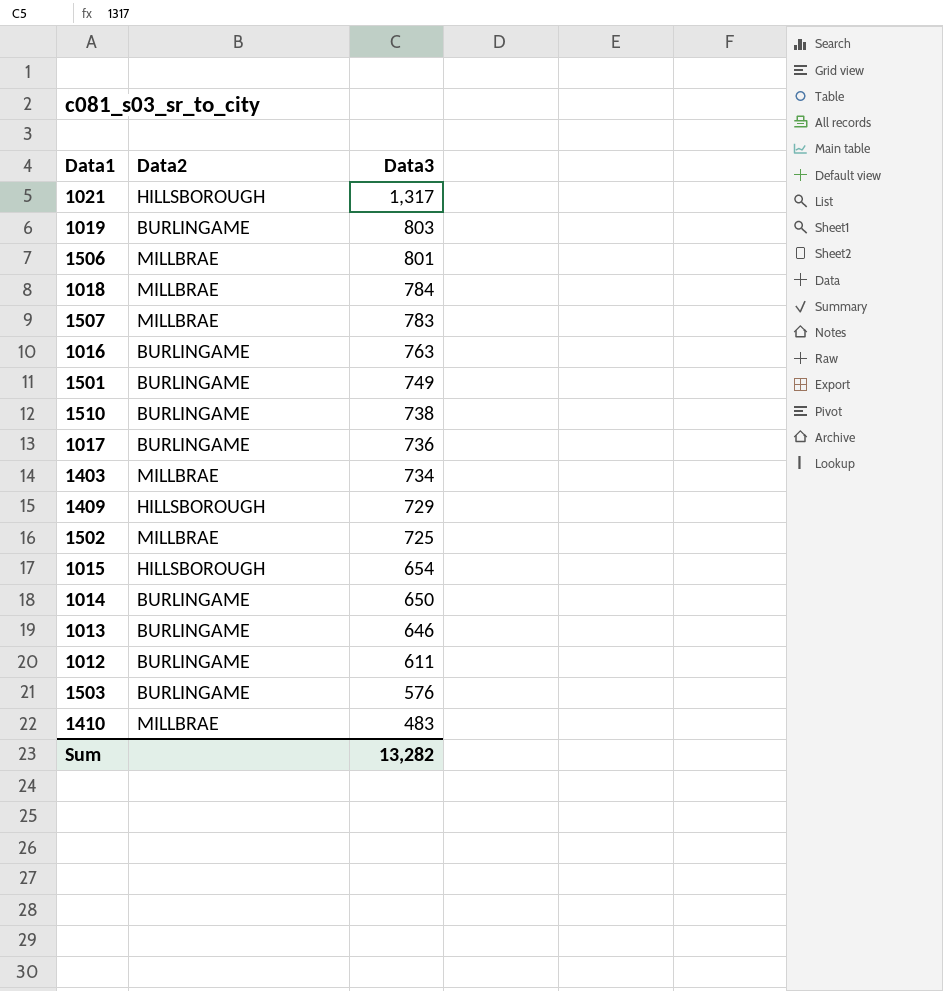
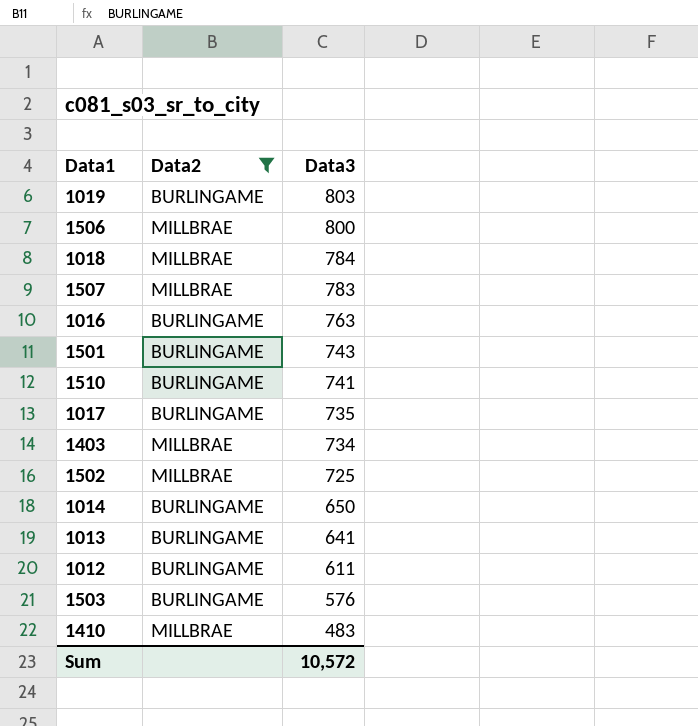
filter: none -> Data2 != HILLSBOROUGH
1506 | Data3: 801 -> 800
1501 | Data3: 749 -> 743
1510 | Data3: 738 -> 741
1017 | Data3: 736 -> 735
1013 | Data3: 646 -> 641
Sum | Data3: 13,282 -> 10,572

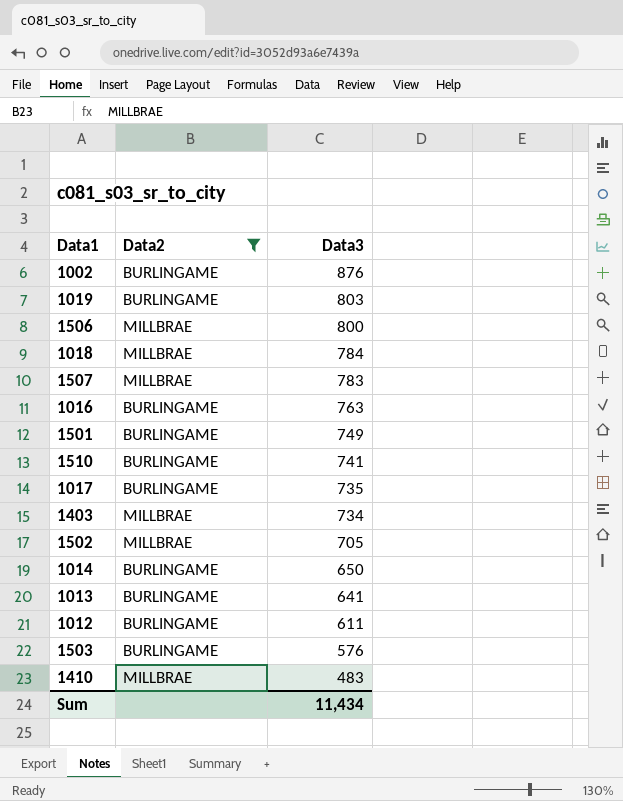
row 1002: none -> BURLINGAME | 876
1501 | Data3: 743 -> 749
1502 | Data3: 725 -> 705
Sum | Data3: 10,572 -> 11,434

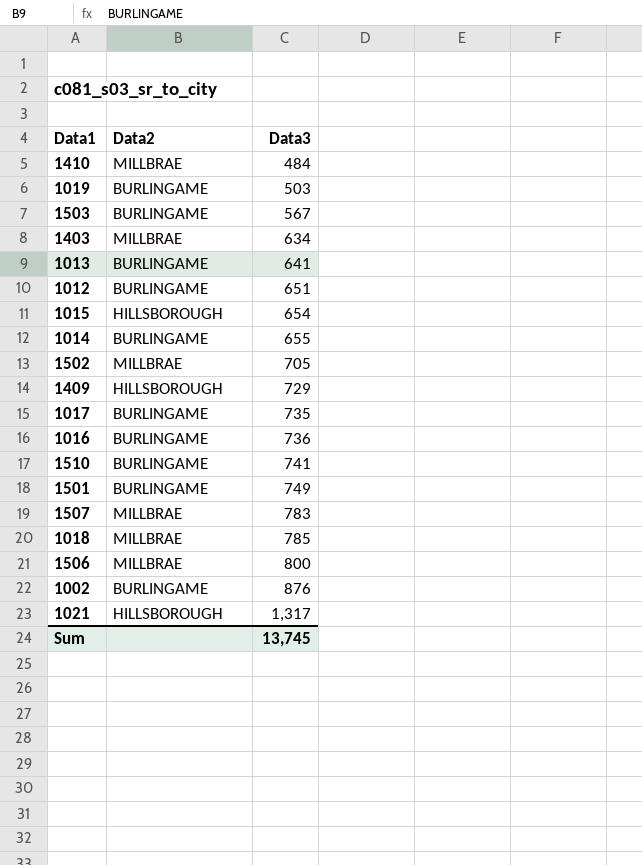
filter: Data2 != HILLSBOROUGH -> none
row order: Data3 descending -> Data3 ascending
1410 | Data3: 483 -> 484
1019 | Data3: 803 -> 503
1503 | Data3: 576 -> 567
1403 | Data3: 734 -> 634
1012 | Data3: 611 -> 651
1014 | Data3: 650 -> 655
1016 | Data3: 763 -> 736
1018 | Data3: 784 -> 785
Sum | Data3: 11,434 -> 13,745

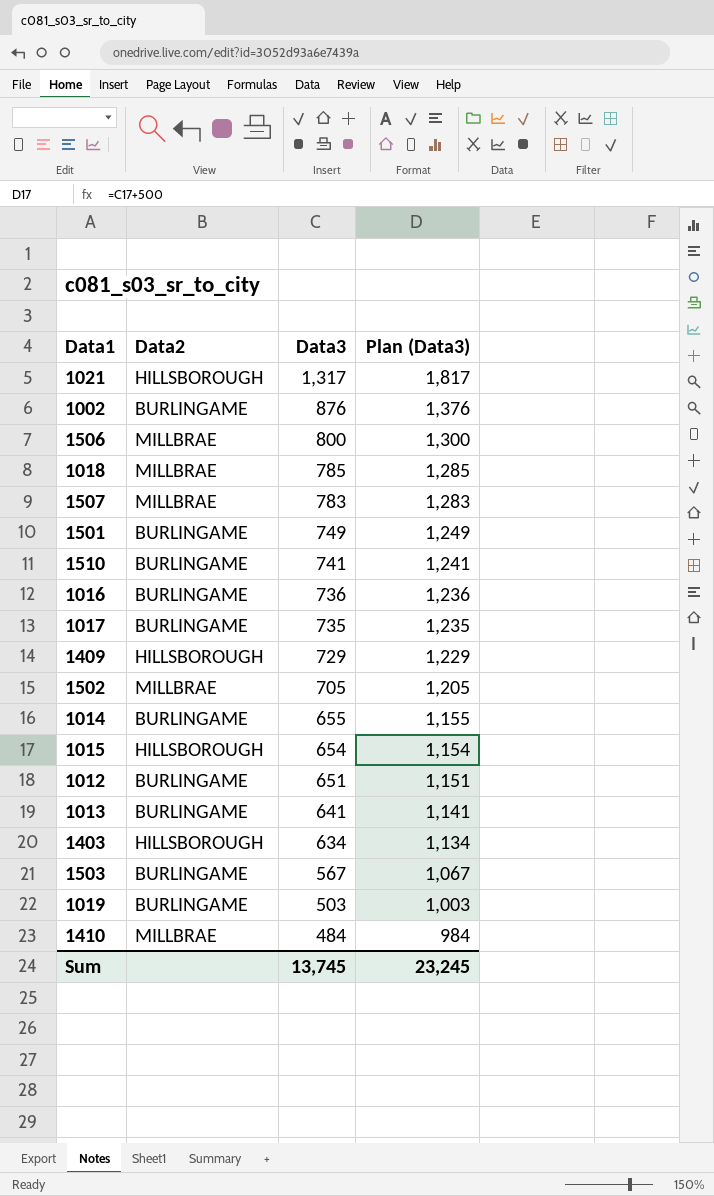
row order: Data3 ascending -> Data3 descending
column Plan (Data3) | formula: none -> [Data3] + 500
1403 | Data2: MILLBRAE -> HILLSBOROUGH

